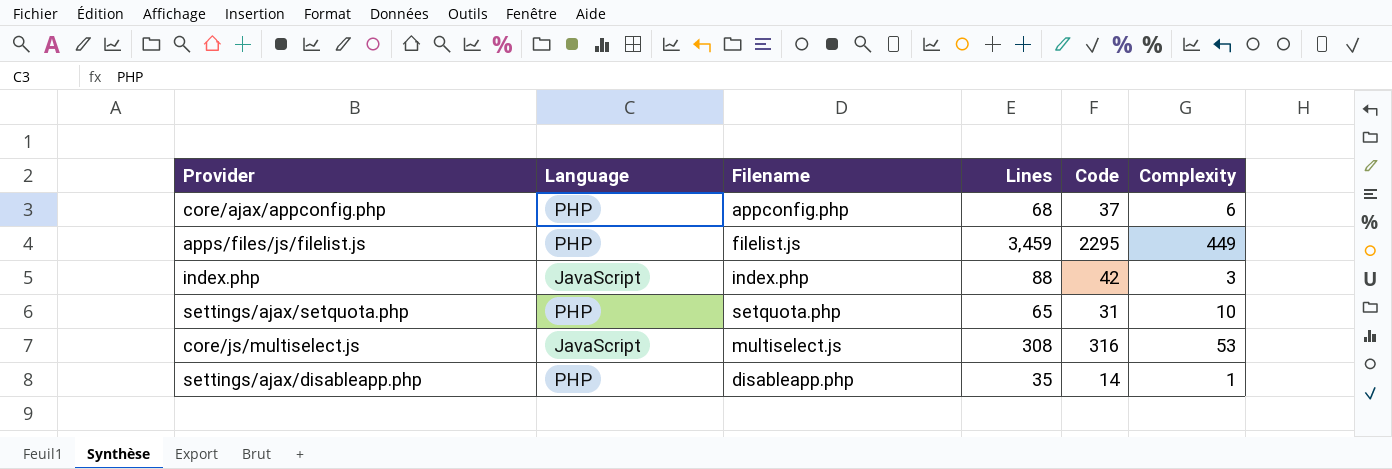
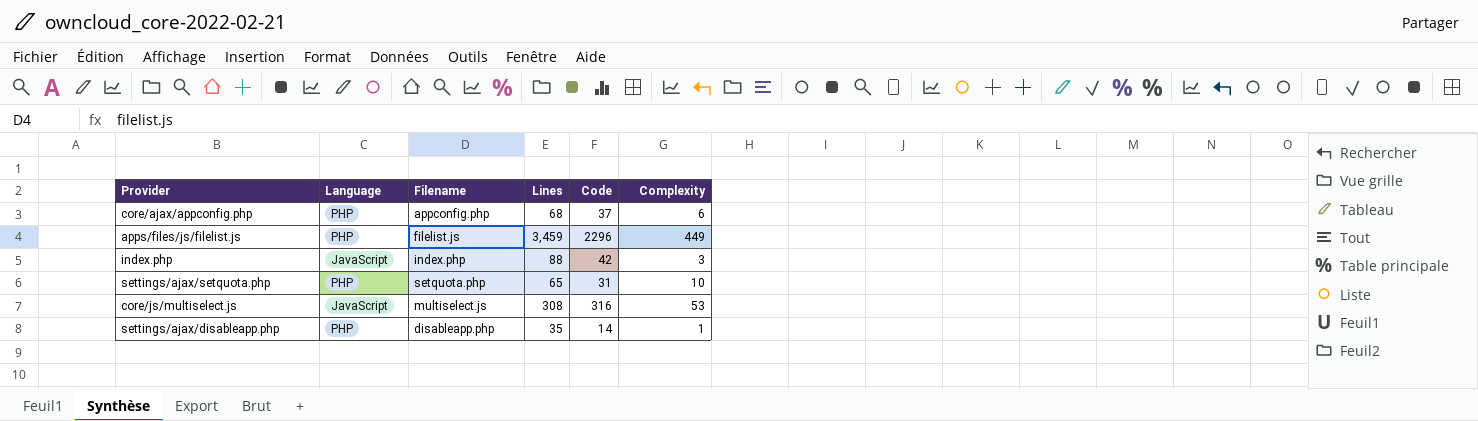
apps/files/js/filelist.js | Code: 2295 -> 2296

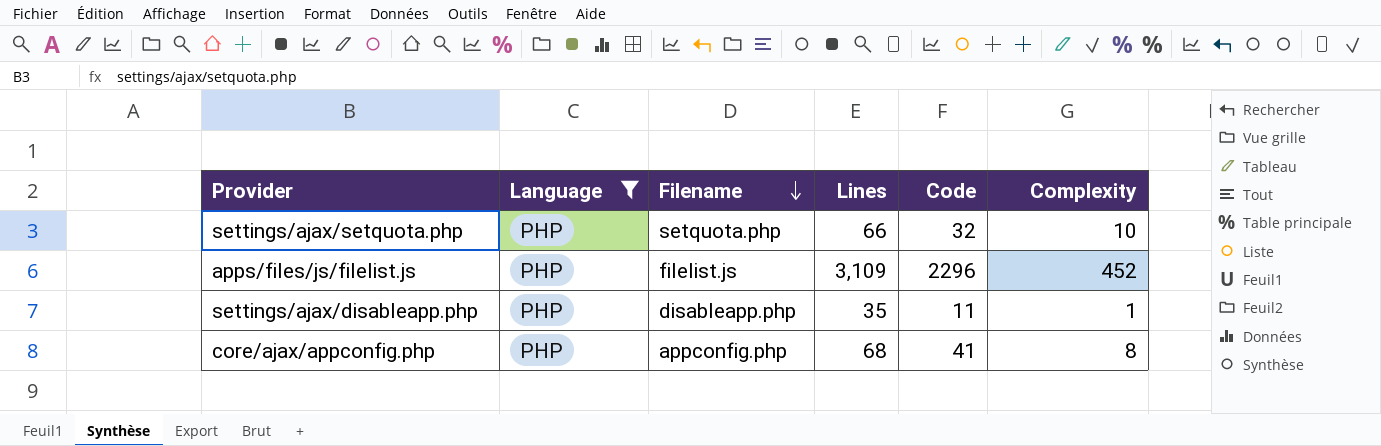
filter: none -> Language = PHP
row order: none -> Filename descending
settings/ajax/setquota.php | Lines: 65 -> 66
settings/ajax/setquota.php | Code: 31 -> 32
apps/files/js/filelist.js | Lines: 3,459 -> 3,109
apps/files/js/filelist.js | Complexity: 449 -> 452
settings/ajax/disableapp.php | Code: 14 -> 11
core/ajax/appconfig.php | Code: 37 -> 41
core/ajax/appconfig.php | Complexity: 6 -> 8

